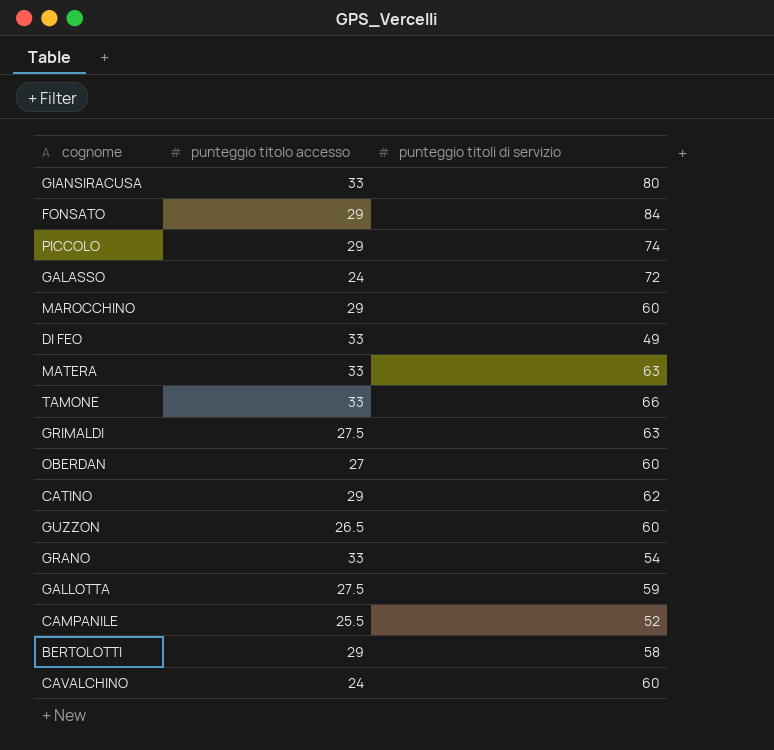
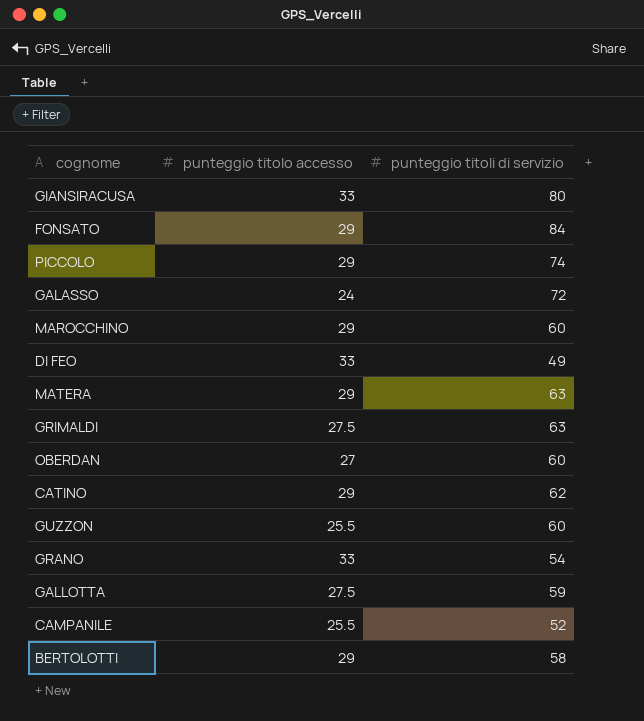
row TAMONE: 33 | 66 -> none
row CAVALCHINO: 24 | 60 -> none
MATERA | punteggio titolo accesso: 33 -> 29
GUZZON | punteggio titolo accesso: 26.5 -> 25.5

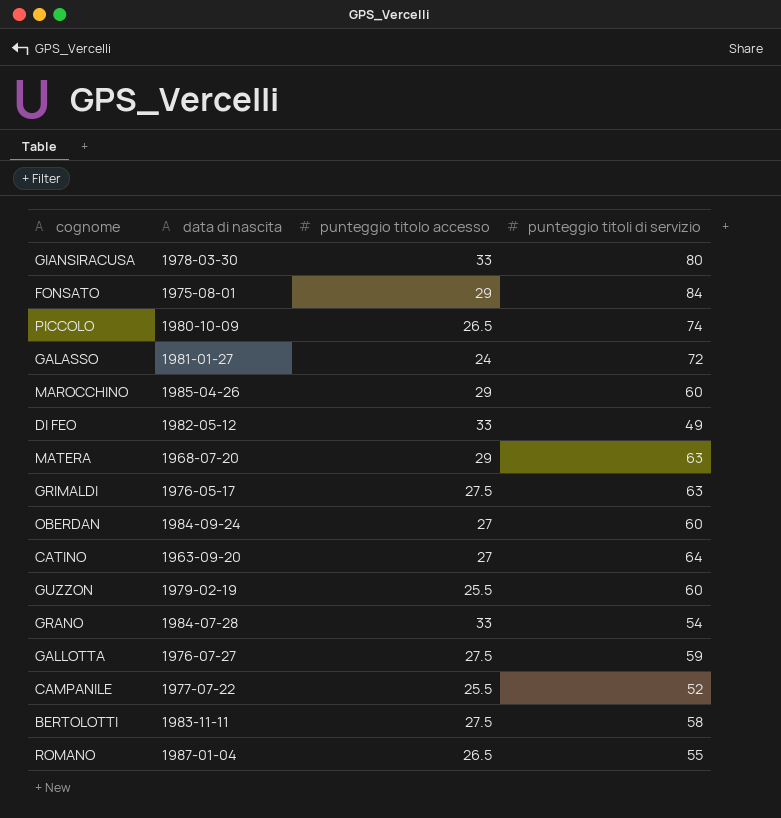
column data di nascita | position: none -> 2
PICCOLO | punteggio titolo accesso: 29 -> 26.5
CATINO | punteggio titolo accesso: 29 -> 27
CATINO | punteggio titoli di servizio: 62 -> 64
BERTOLOTTI | punteggio titolo accesso: 29 -> 27.5
row ROMANO: none -> 1987-01-04 | 26.5 | 55

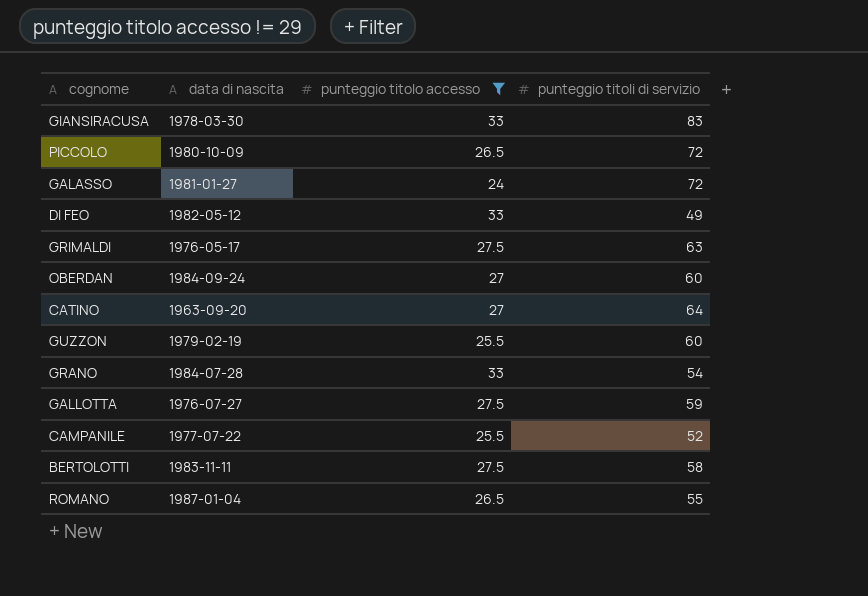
filter: none -> punteggio titolo accesso != 29
GIANSIRACUSA | punteggio titoli di servizio: 80 -> 83
PICCOLO | punteggio titoli di servizio: 74 -> 72

